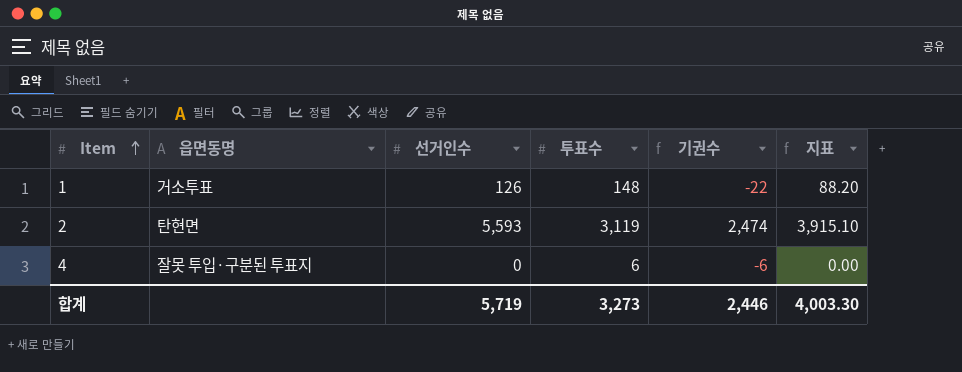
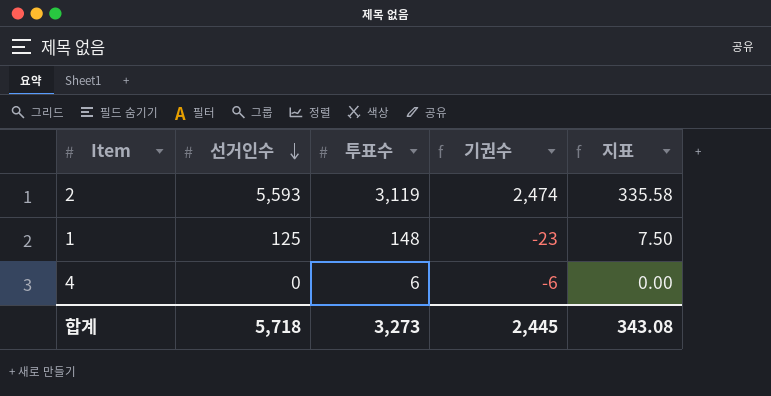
row order: Item ascending -> 선거인수 descending
column 읍면동명 | position: 2 -> none
column 지표 | formula: [선거인수] * 0.7 -> [선거인수] * 0.06
1 | 선거인수: 126 -> 125
1 | 기권수: -22 -> -23
합계 | 선거인수: 5,719 -> 5,718
합계 | 기권수: 2,446 -> 2,445
합계 | 지표: 4,003.30 -> 343.08

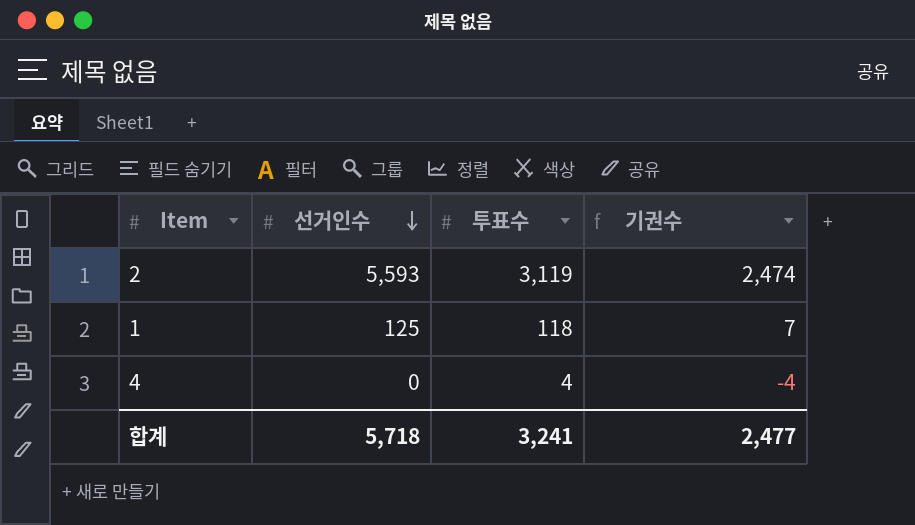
column 지표 | formula: [선거인수] * 0.06 -> none
1 | 투표수: 148 -> 118
1 | 기권수: -23 -> 7
4 | 투표수: 6 -> 4
4 | 기권수: -6 -> -4
합계 | 투표수: 3,273 -> 3,241
합계 | 기권수: 2,445 -> 2,477

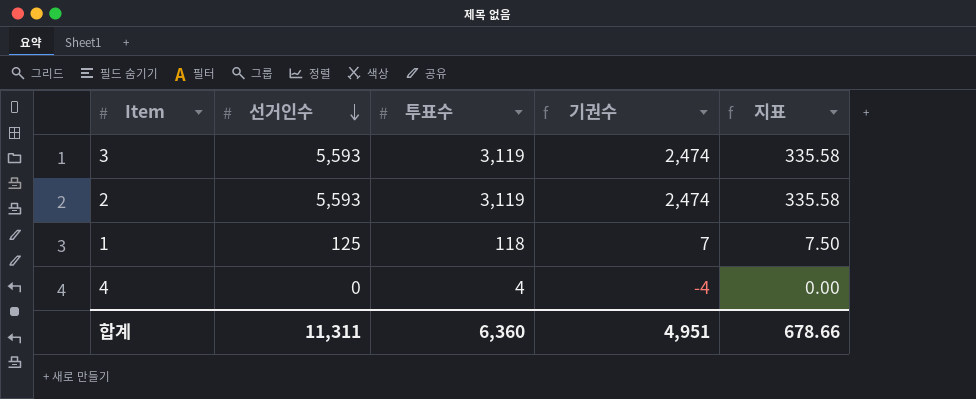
column 지표 | formula: none -> [선거인수] * 0.06
row 3: none -> 5,593 | 3,119 | 2,474 | 335.58
합계 | 선거인수: 5,718 -> 11,311
합계 | 투표수: 3,241 -> 6,360
합계 | 기권수: 2,477 -> 4,951

